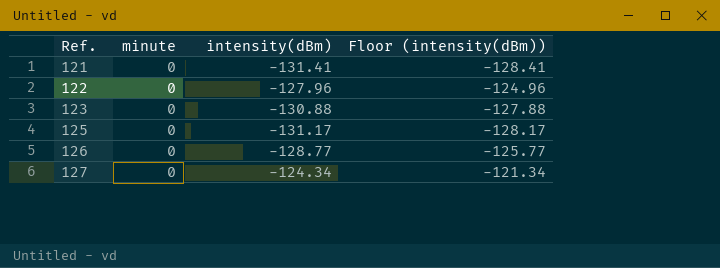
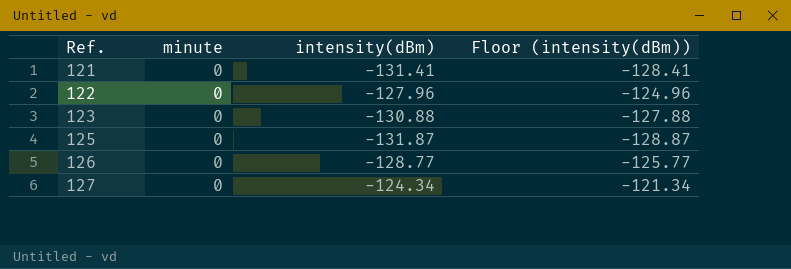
125 | intensity(dBm): -131.17 -> -131.87
125 | Floor (intensity(dBm)): -128.17 -> -128.87

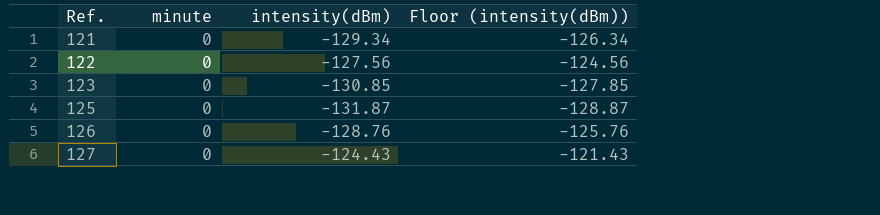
121 | intensity(dBm): -131.41 -> -129.34
121 | Floor (intensity(dBm)): -128.41 -> -126.34
122 | intensity(dBm): -127.96 -> -127.56
122 | Floor (intensity(dBm)): -124.96 -> -124.56
123 | intensity(dBm): -130.88 -> -130.85
123 | Floor (intensity(dBm)): -127.88 -> -127.85
126 | intensity(dBm): -128.77 -> -128.76
126 | Floor (intensity(dBm)): -125.77 -> -125.76
127 | intensity(dBm): -124.34 -> -124.43
127 | Floor (intensity(dBm)): -121.34 -> -121.43

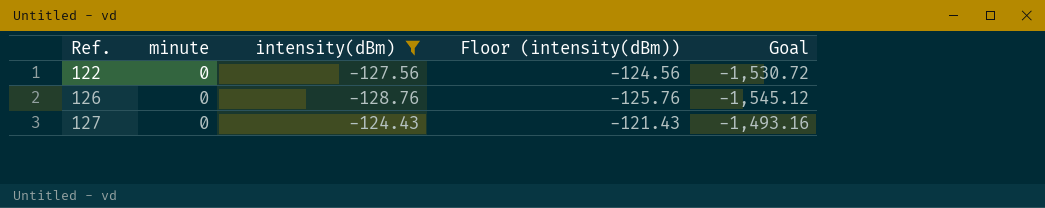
filter: none -> intensity(dBm) >= -128.76
column Goal | formula: none -> [intensity(dBm)] * 12

